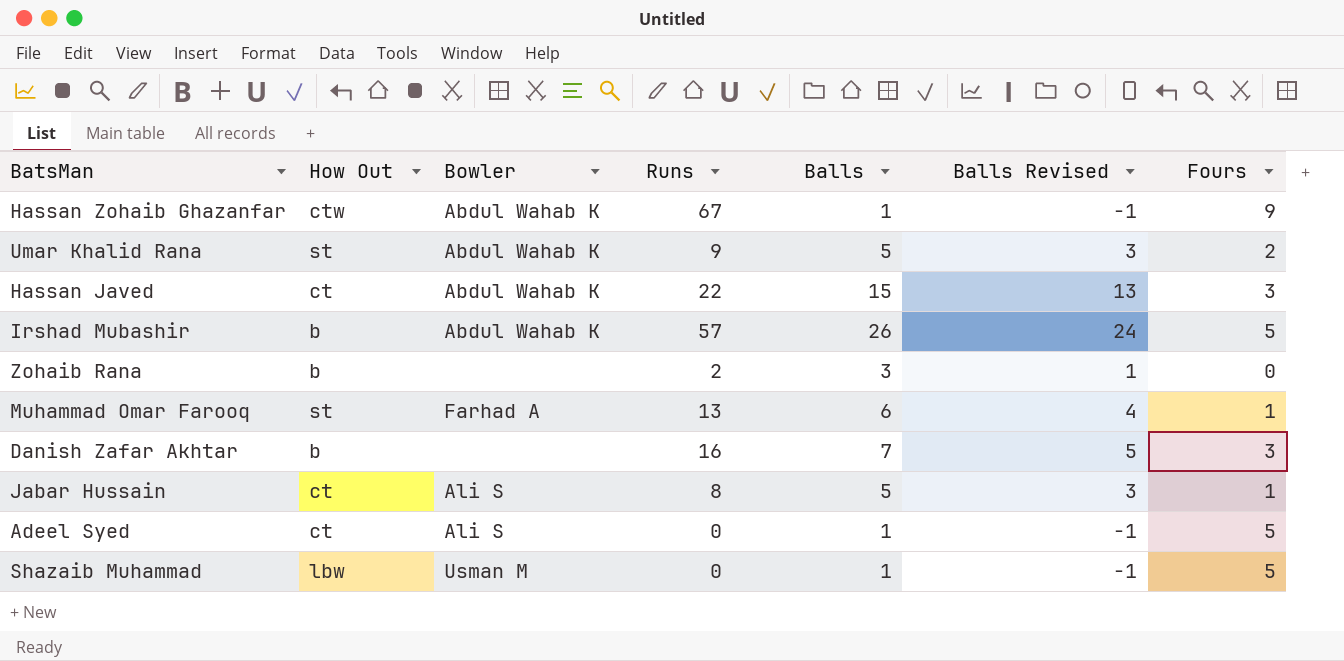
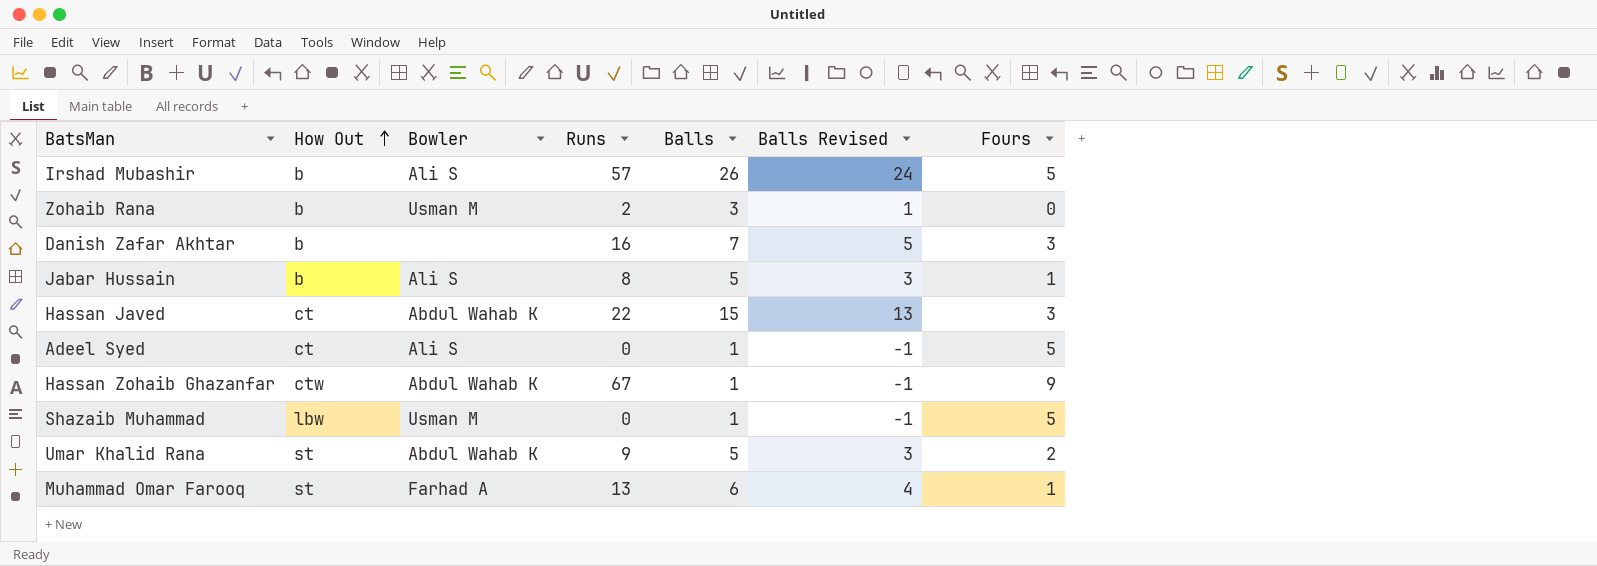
row order: none -> How Out ascending
Irshad Mubashir | Bowler: Abdul Wahab K -> Ali S
Zohaib Rana | Bowler: none -> Usman M
Jabar Hussain | How Out: ct -> b

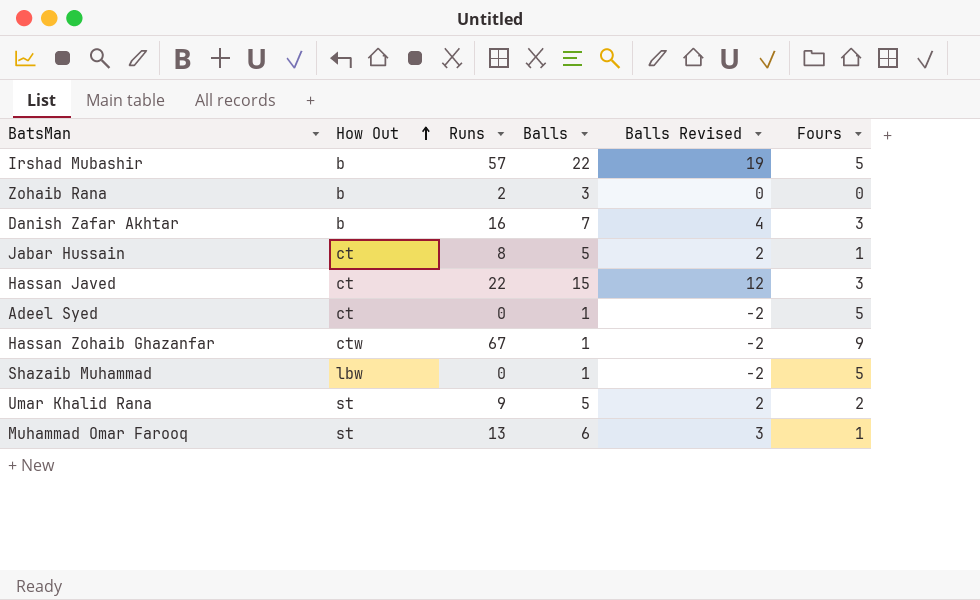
column Bowler | position: 3 -> none
column Balls Revised | formula: [Balls] - 2 -> [Balls] - 3
Irshad Mubashir | Balls: 26 -> 22
Jabar Hussain | How Out: b -> ct

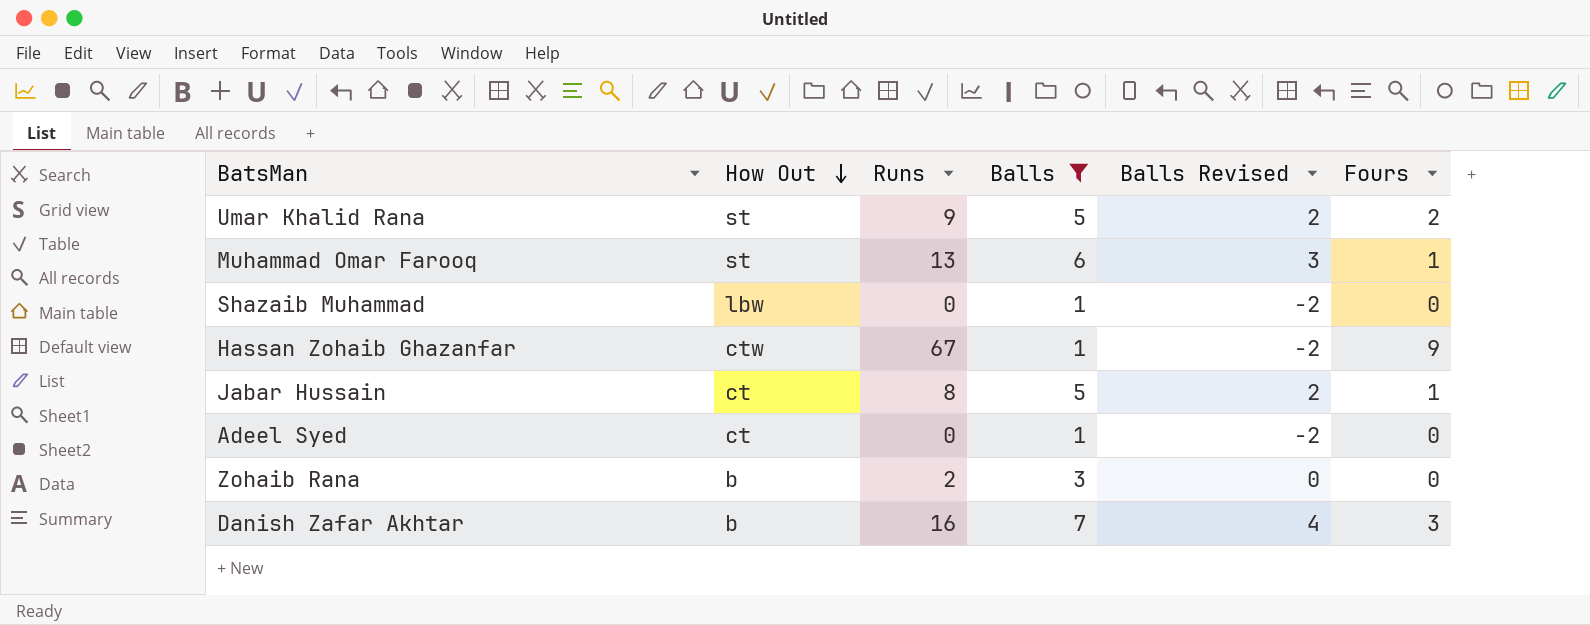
filter: none -> Balls <= 7
row order: How Out ascending -> How Out descending
Shazaib Muhammad | Fours: 5 -> 0
Adeel Syed | Fours: 5 -> 0

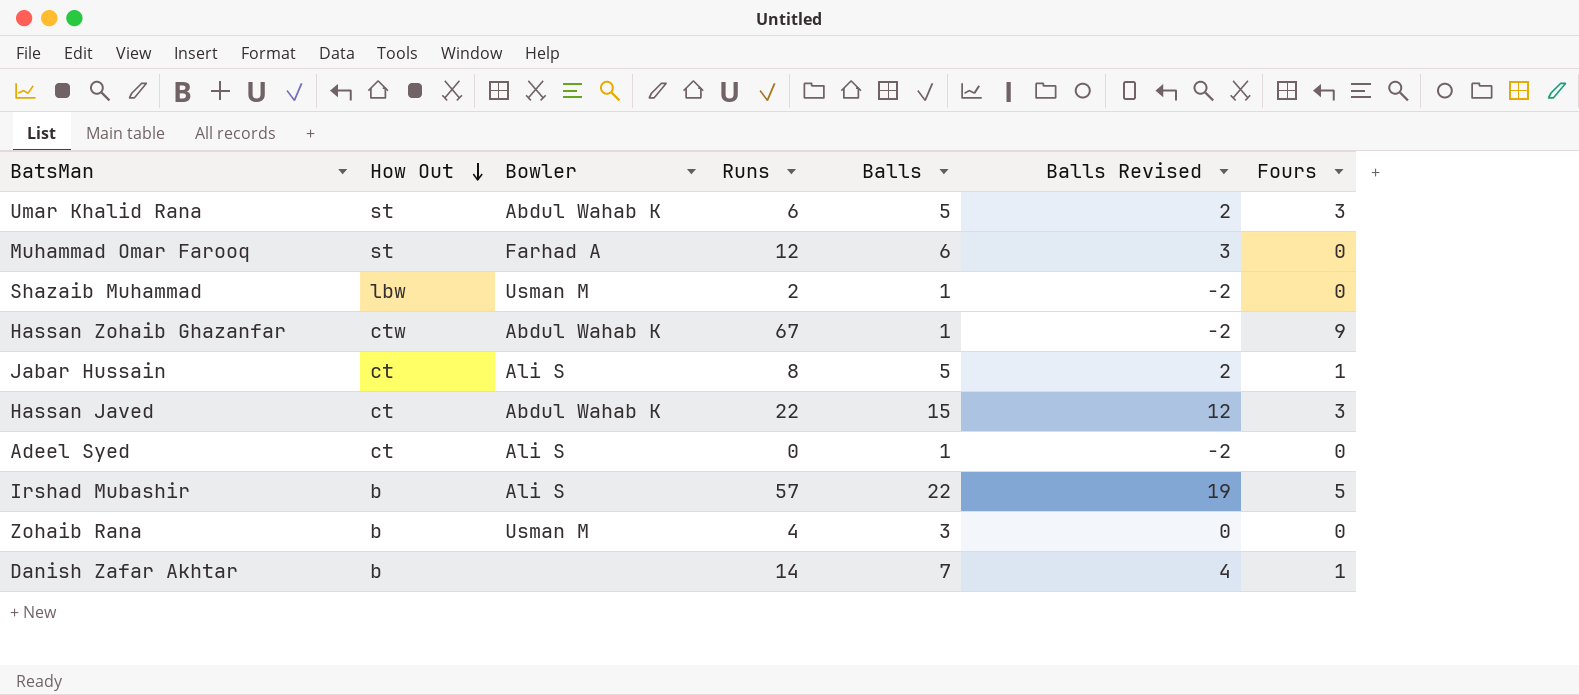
filter: Balls <= 7 -> none
column Bowler | position: none -> 3
Umar Khalid Rana | Runs: 9 -> 6
Umar Khalid Rana | Fours: 2 -> 3
Muhammad Omar Farooq | Runs: 13 -> 12
Muhammad Omar Farooq | Fours: 1 -> 0
Shazaib Muhammad | Runs: 0 -> 2
Zohaib Rana | Runs: 2 -> 4
Danish Zafar Akhtar | Runs: 16 -> 14
Danish Zafar Akhtar | Fours: 3 -> 1

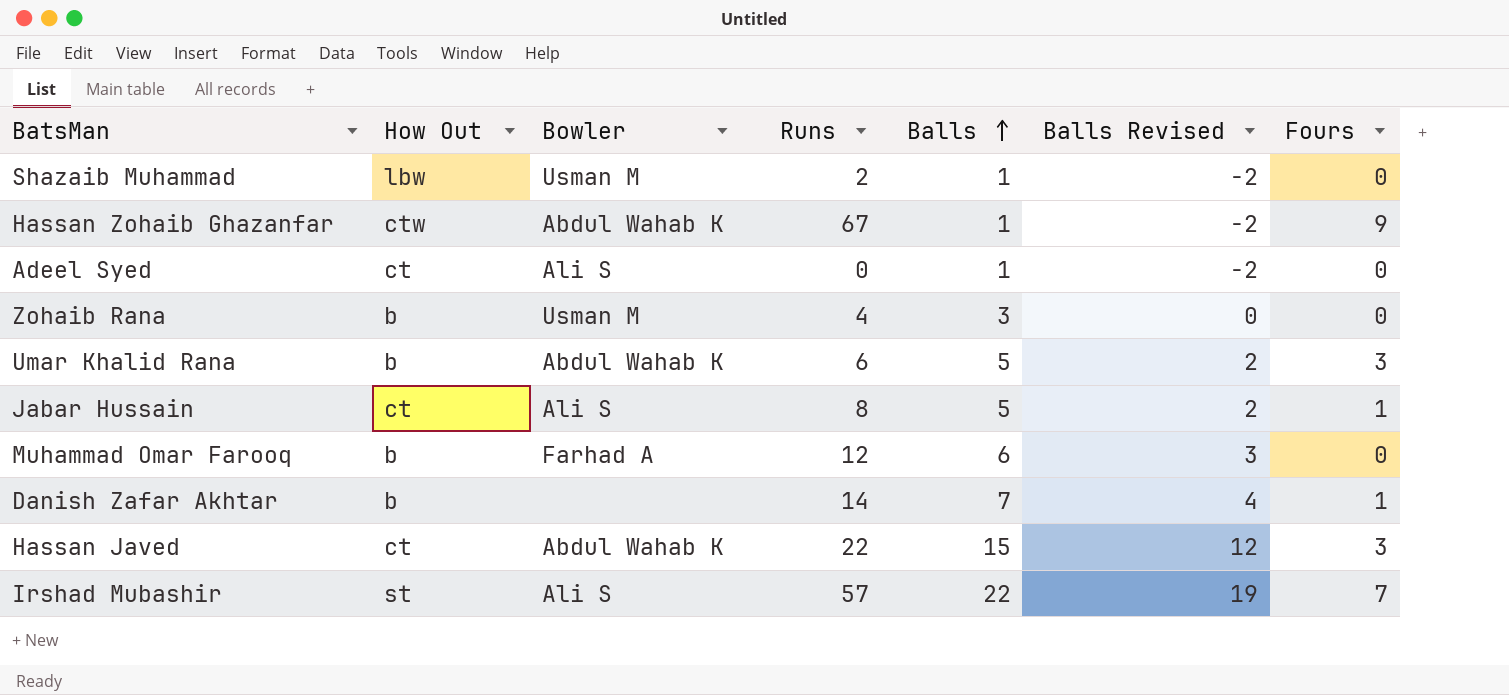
row order: How Out descending -> Balls ascending
Umar Khalid Rana | How Out: st -> b
Muhammad Omar Farooq | How Out: st -> b
Irshad Mubashir | How Out: b -> st
Irshad Mubashir | Fours: 5 -> 7

